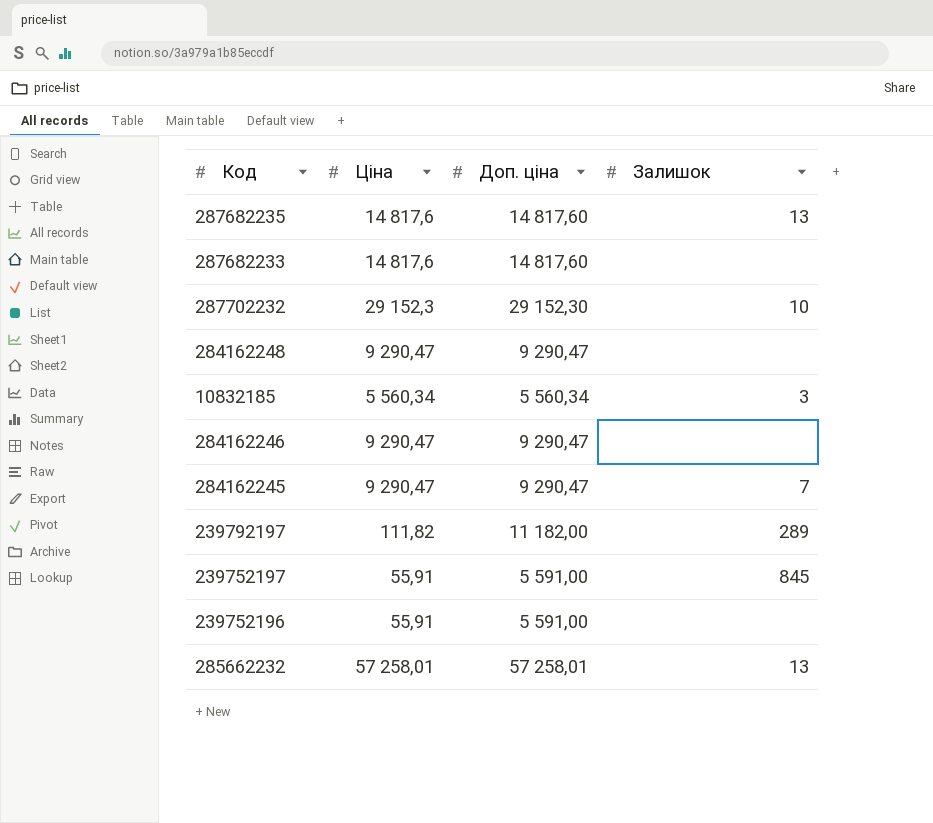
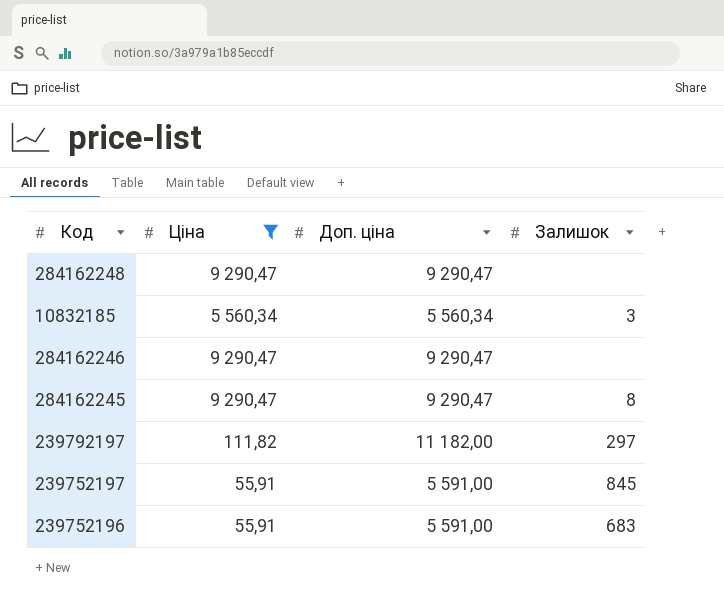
filter: none -> Ціна <= 9 290,47
284162245 | Залишок: 7 -> 8
239792197 | Залишок: 289 -> 297
239752196 | Залишок: none -> 683

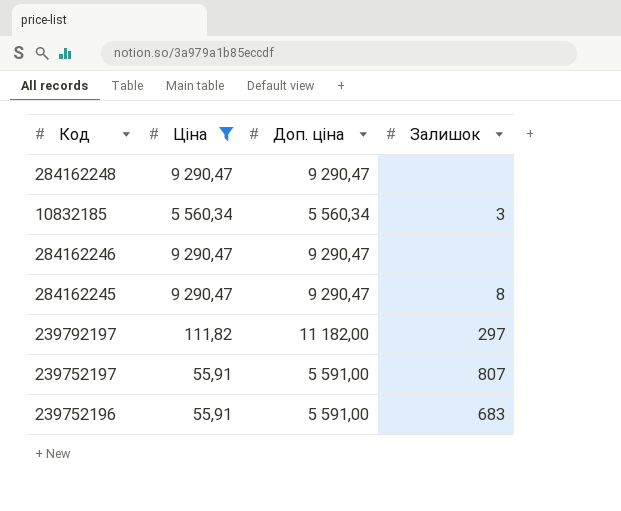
239752197 | Залишок: 845 -> 807

